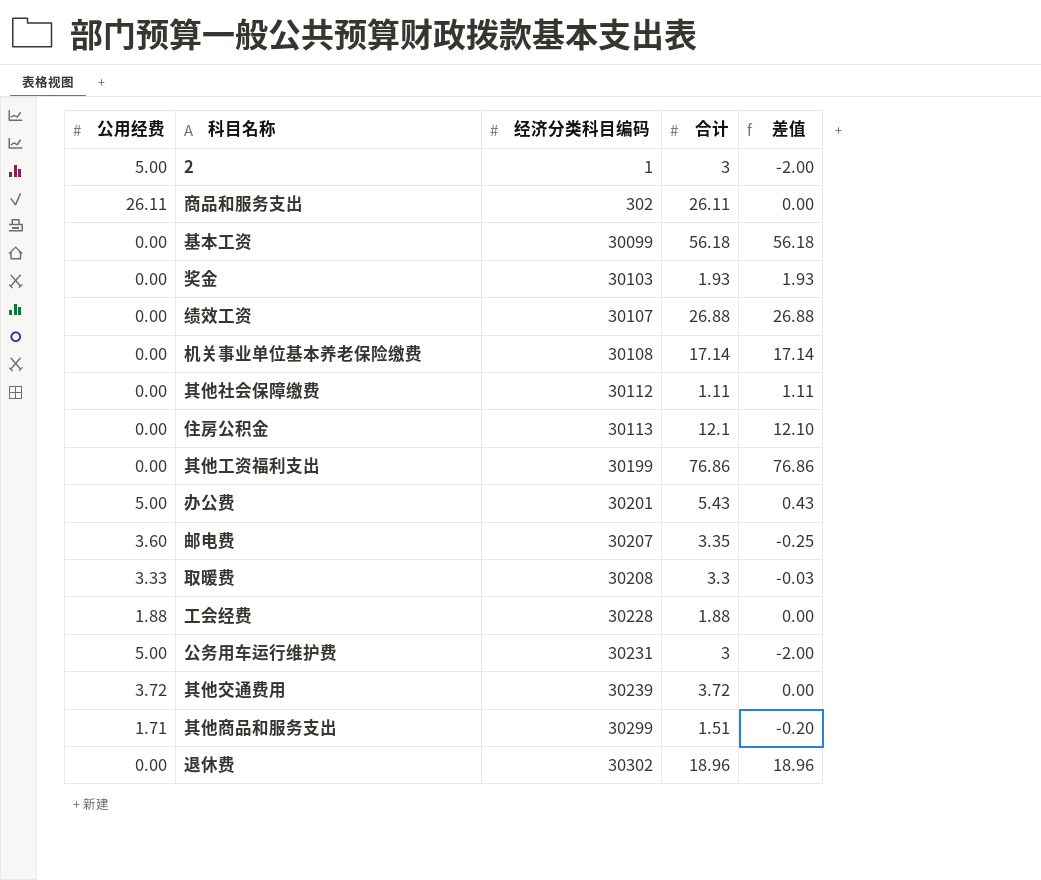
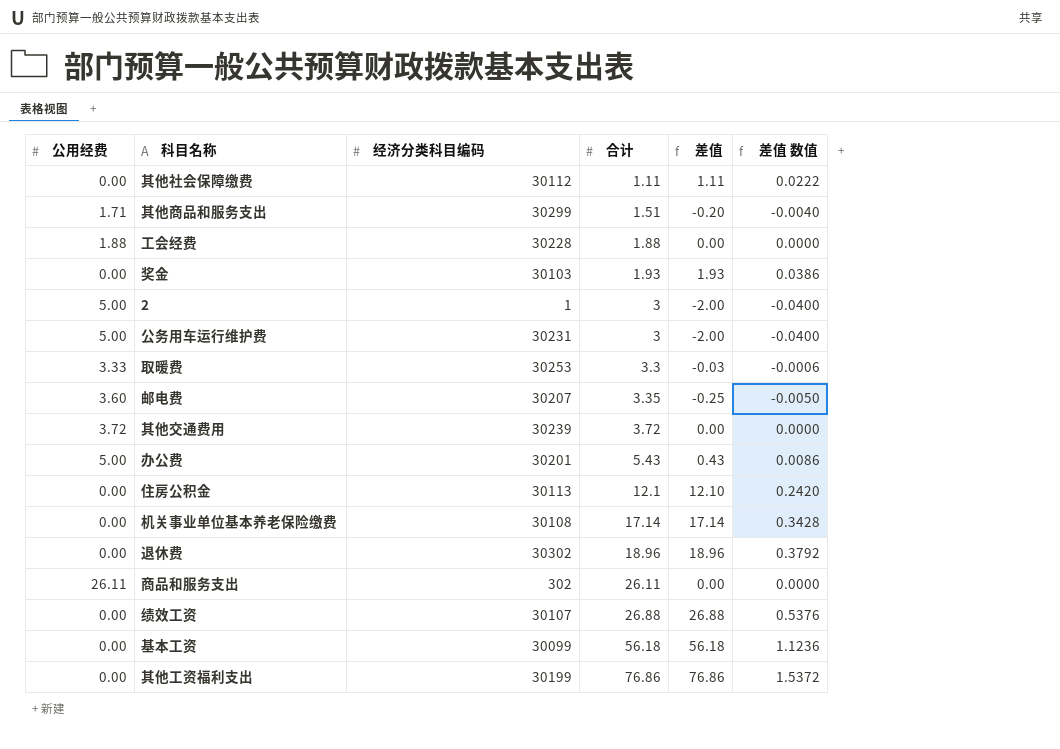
row order: 经济分类科目编码 ascending -> 合计 ascending
column 差值 数值 | formula: none -> [差值] * 0.02
取暖费 | 经济分类科目编码: 30208 -> 30253

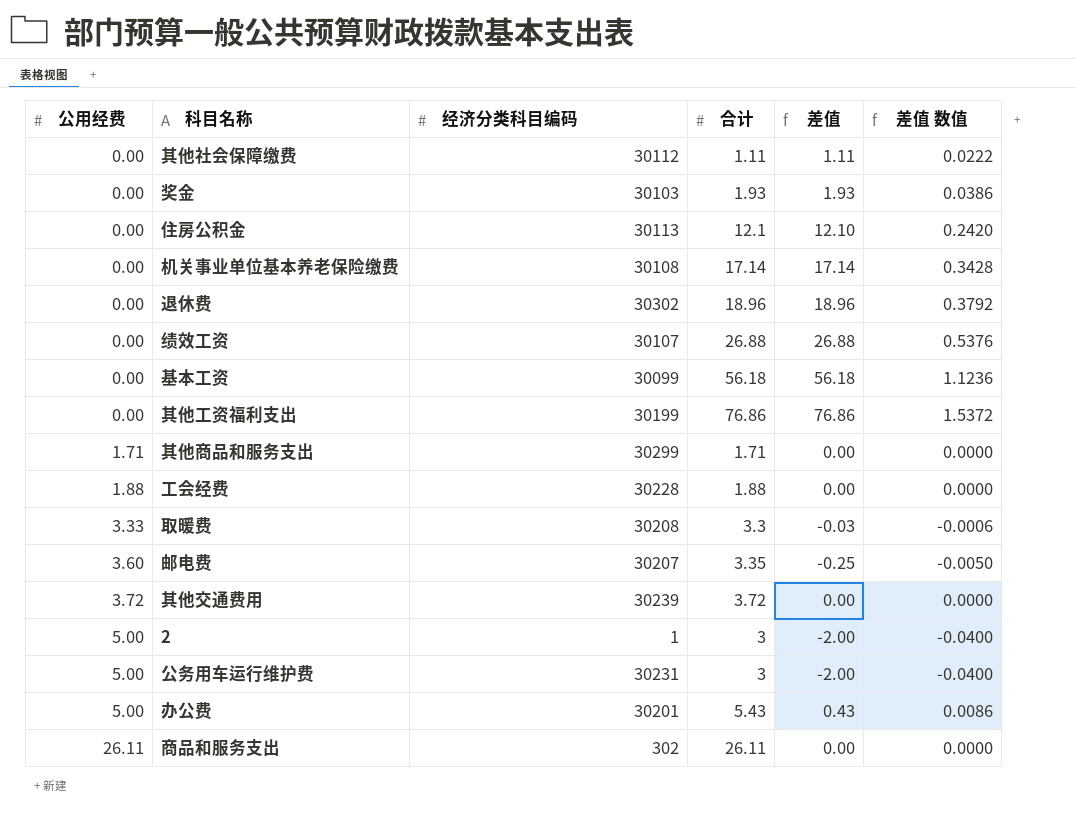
row order: 合计 ascending -> 公用经费 ascending
其他商品和服务支出 | 合计: 1.51 -> 1.71
其他商品和服务支出 | 差值: -0.20 -> 0.00
其他商品和服务支出 | 差值 数值: -0.0040 -> 0.0000
取暖费 | 经济分类科目编码: 30253 -> 30208

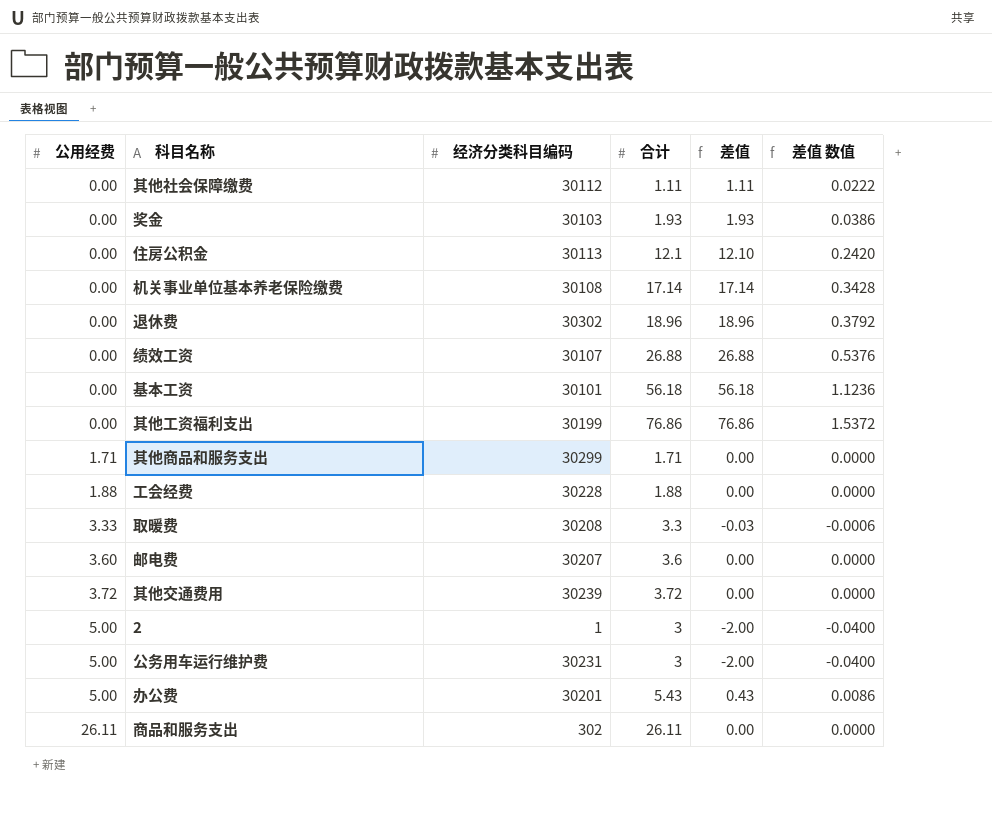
基本工资 | 经济分类科目编码: 30099 -> 30101
邮电费 | 合计: 3.35 -> 3.6
邮电费 | 差值: -0.25 -> 0.00
邮电费 | 差值 数值: -0.0050 -> 0.0000

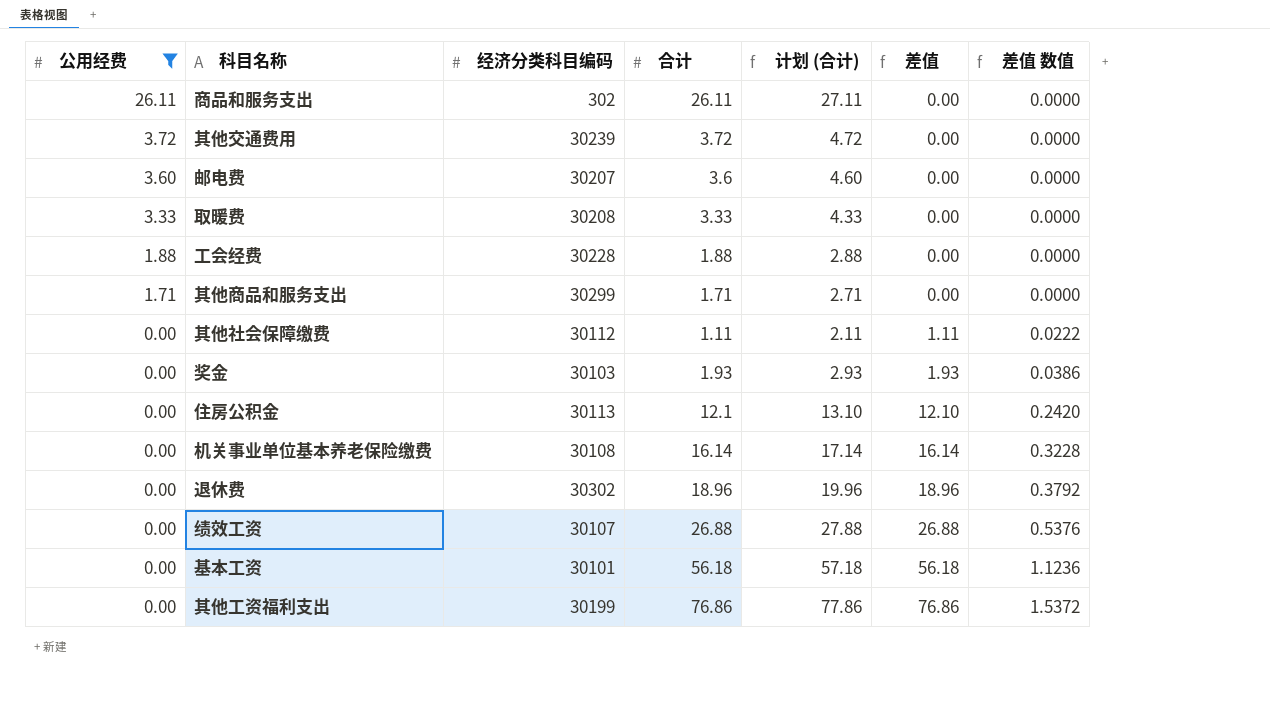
filter: none -> 公用经费 != 5.00
row order: 公用经费 ascending -> 公用经费 descending
column 计划 (合计) | formula: none -> [合计] + 1
取暖费 | 合计: 3.3 -> 3.33
取暖费 | 差值: -0.03 -> 0.00
取暖费 | 差值 数值: -0.0006 -> 0.0000
机关事业单位基本养老保险缴费 | 合计: 17.14 -> 16.14
机关事业单位基本养老保险缴费 | 差值: 17.14 -> 16.14
机关事业单位基本养老保险缴费 | 差值 数值: 0.3428 -> 0.3228

